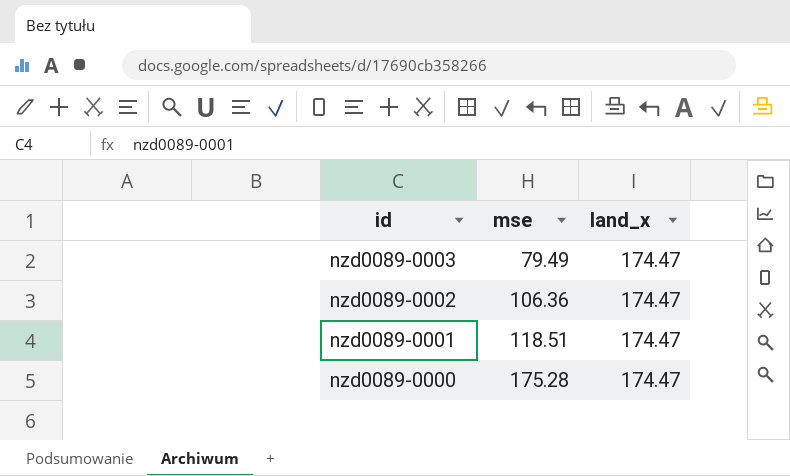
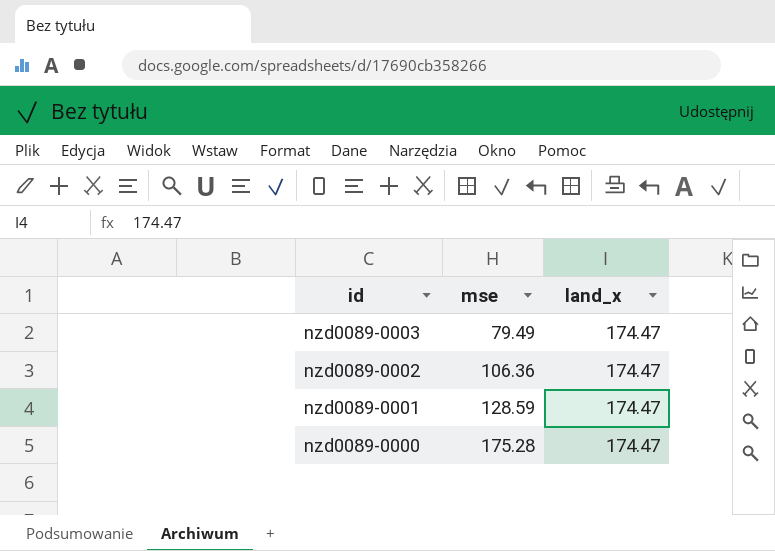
nzd0089-0001 | mse: 118.51 -> 128.59

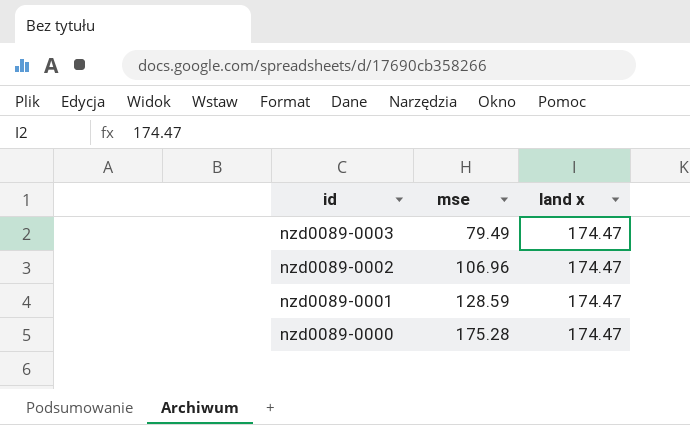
column name: land_x -> land x
nzd0089-0002 | mse: 106.36 -> 106.96

